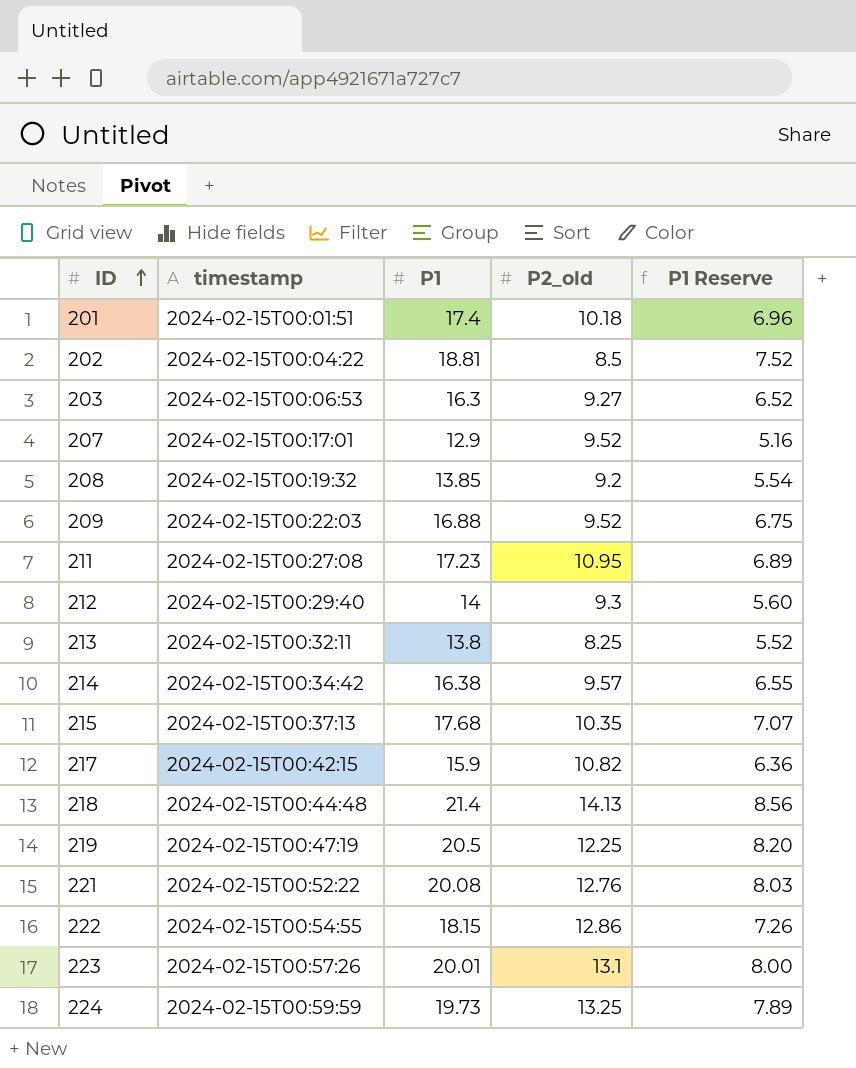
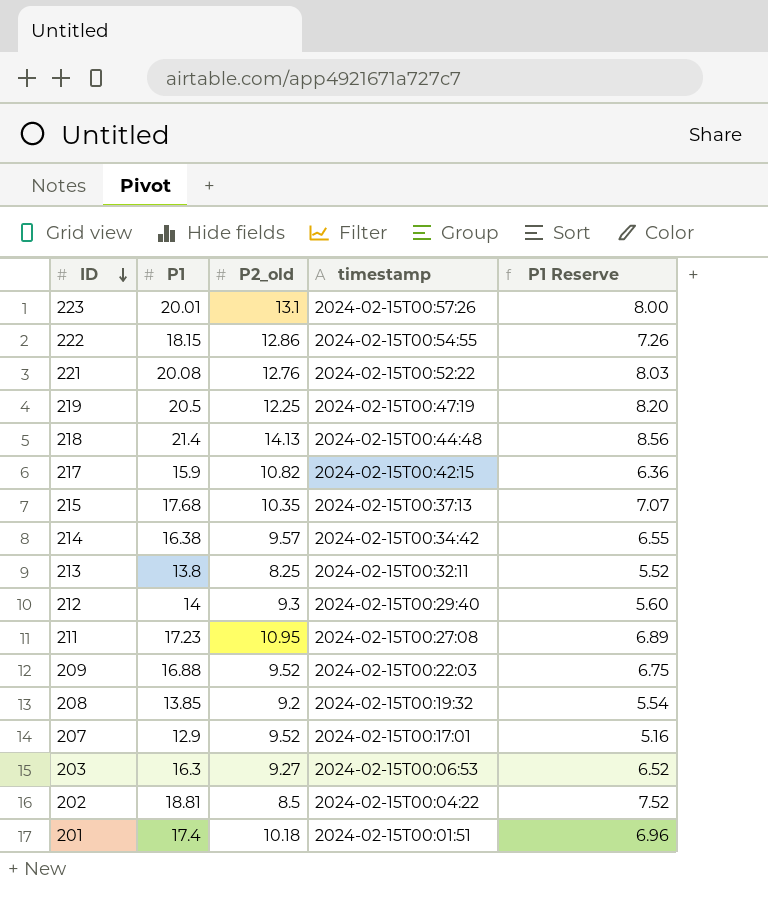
row order: ID ascending -> ID descending
column timestamp | position: 2 -> 4
row 224: 2024-02-15T00:59:59 | 19.73 | 13.25 | 7.89 -> none

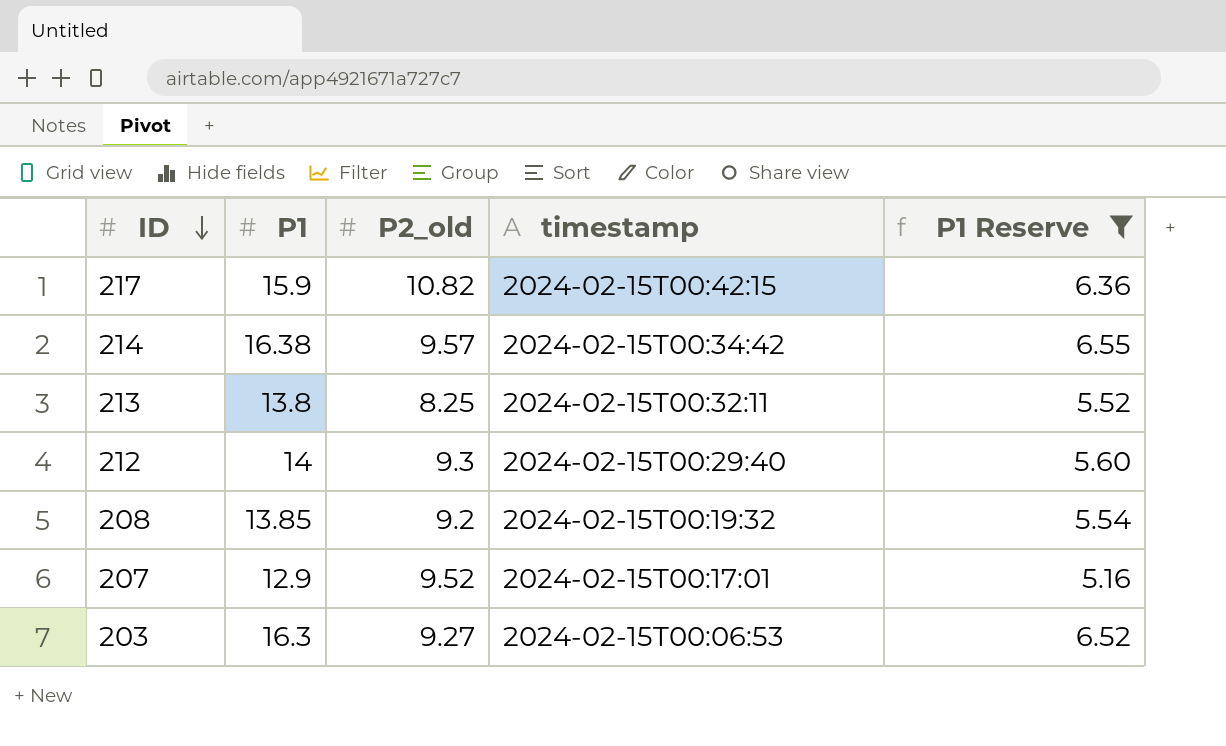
filter: none -> P1 Reserve <= 6.55

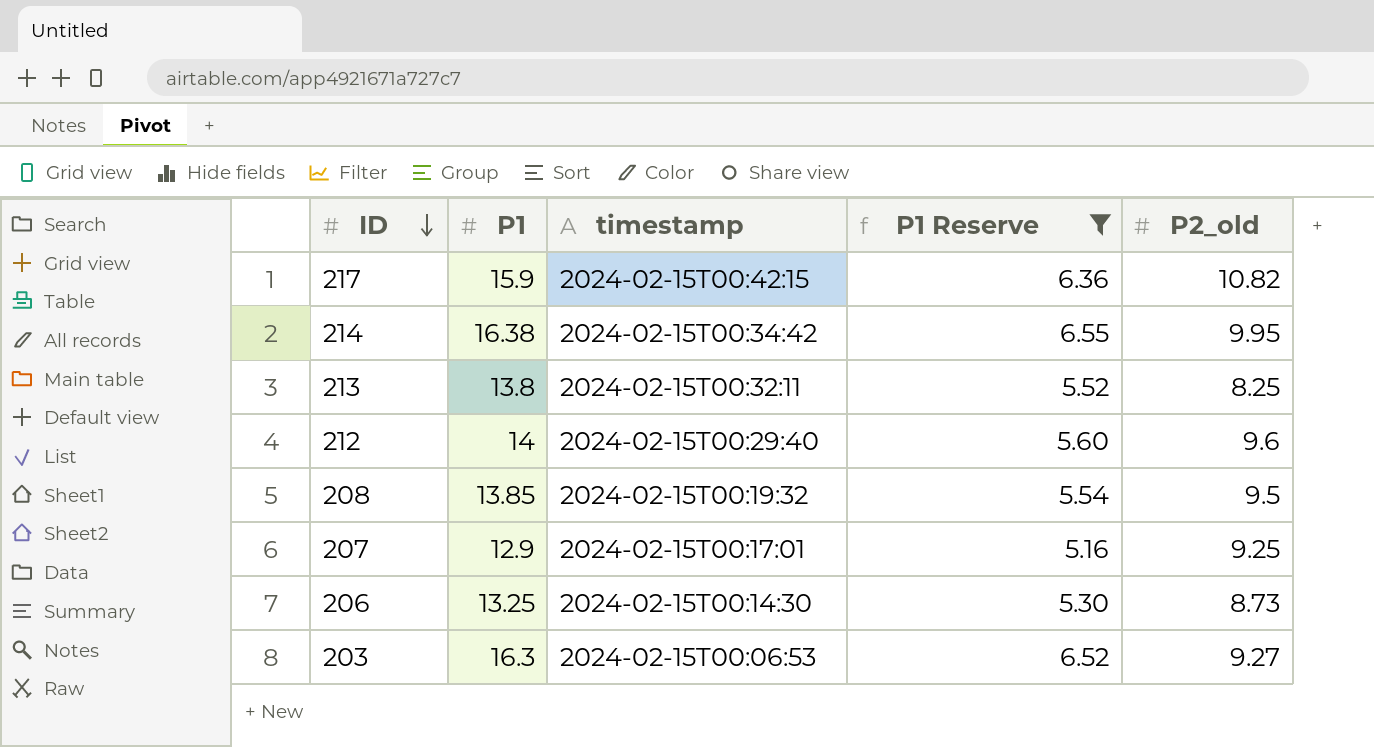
column P2_old | position: 3 -> 5
214 | P2_old: 9.57 -> 9.95
212 | P2_old: 9.3 -> 9.6
208 | P2_old: 9.2 -> 9.5
207 | P2_old: 9.52 -> 9.25
row 206: none -> 13.25 | 2024-02-15T00:14:30 | 5.30 | 8.73

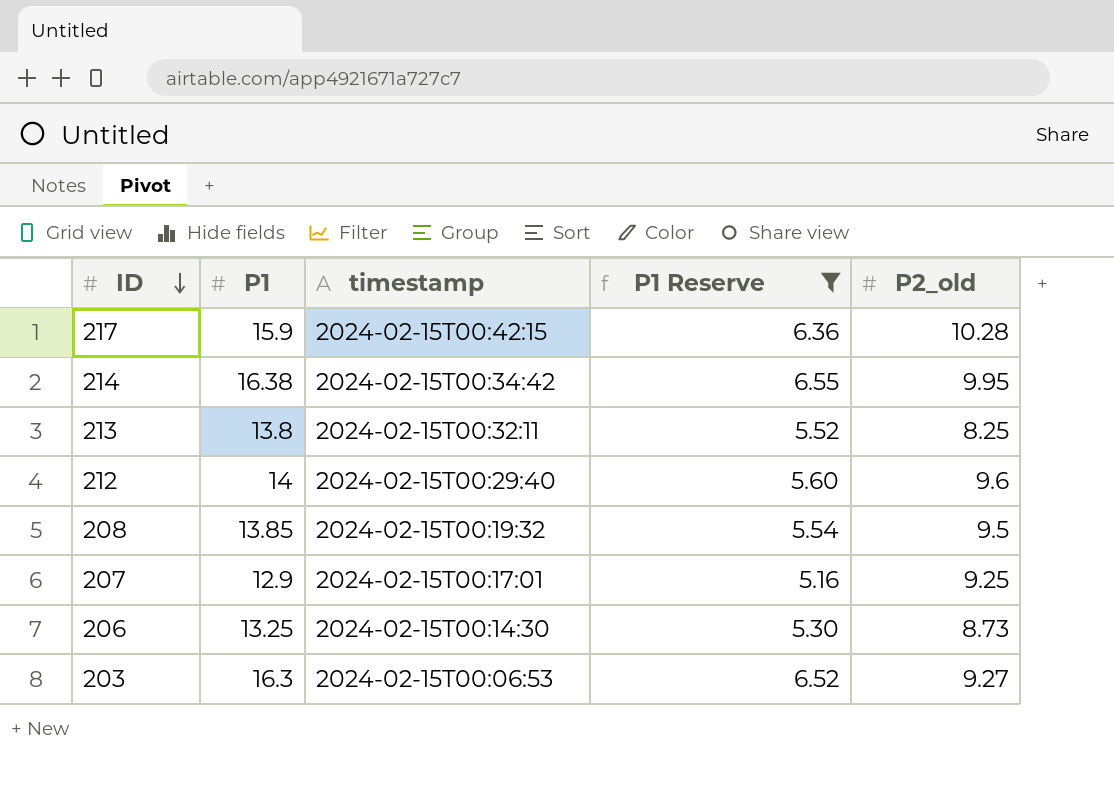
217 | P2_old: 10.82 -> 10.28

